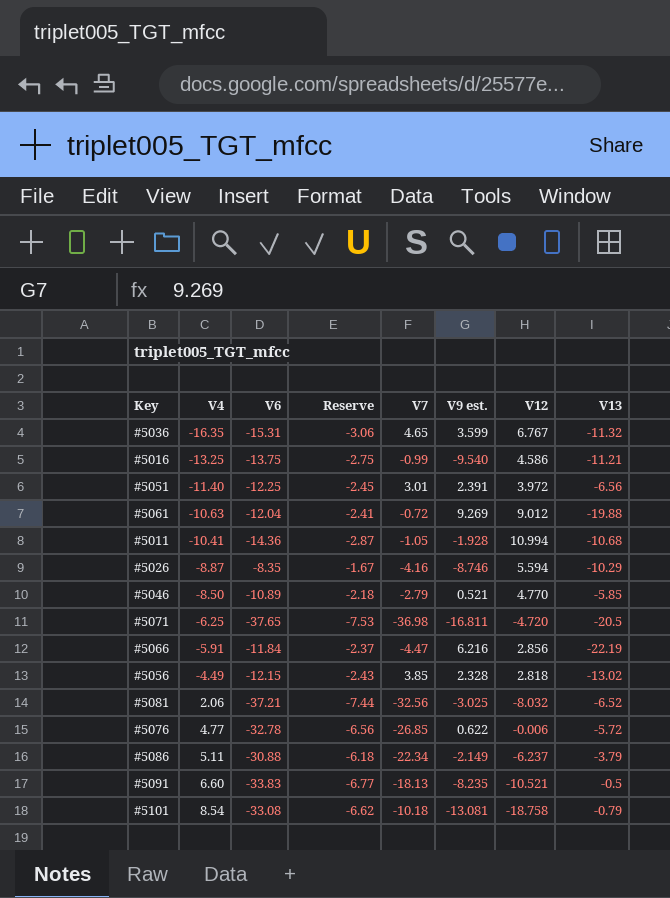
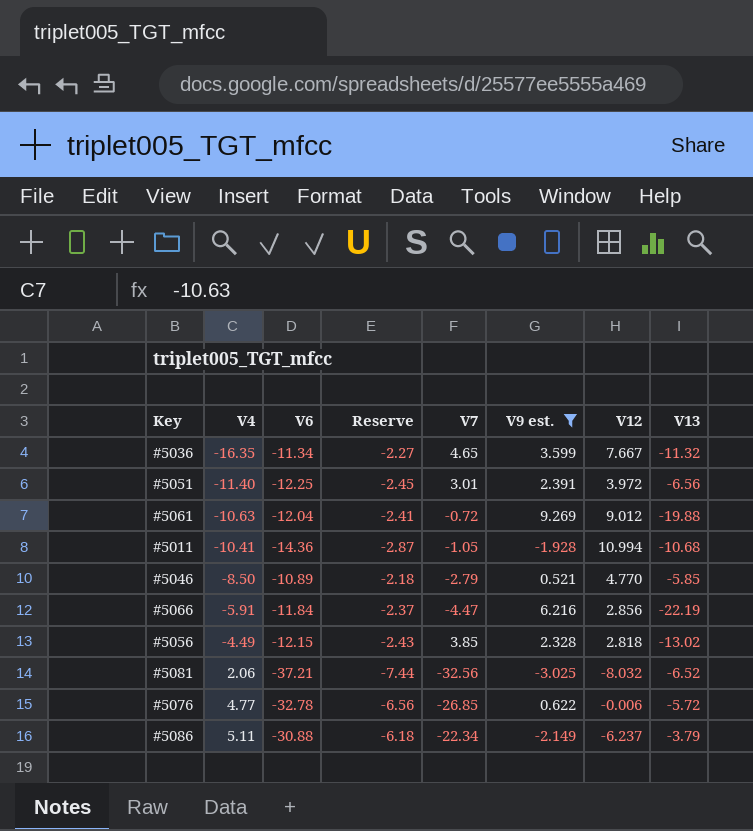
filter: none -> V9 est. >= -3.025
#5036 | V6: -15.31 -> -11.34
#5036 | Reserve: -3.06 -> -2.27
#5036 | V12: 6.767 -> 7.667

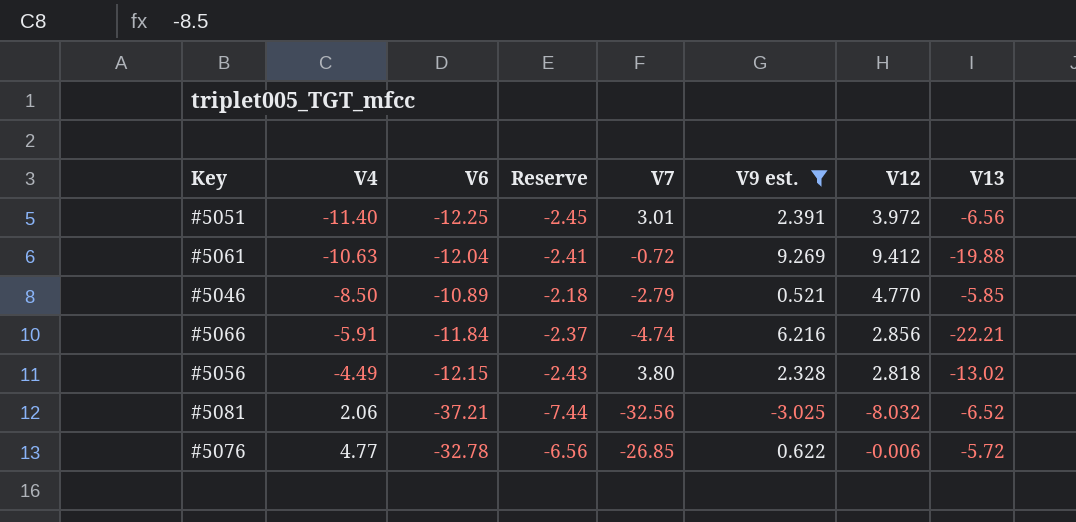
row #5036: -16.35 | -11.34 | -2.27 | 4.65 | 3.599 | 7.667 | -11.32 -> none
row #5011: -10.41 | -14.36 | -2.87 | -1.05 | -1.928 | 10.994 | -10.68 -> none
row #5086: 5.11 | -30.88 | -6.18 | -22.34 | -2.149 | -6.237 | -3.79 -> none
#5061 | V12: 9.012 -> 9.412
#5066 | V7: -4.47 -> -4.74
#5066 | V13: -22.19 -> -22.21
#5056 | V7: 3.85 -> 3.80

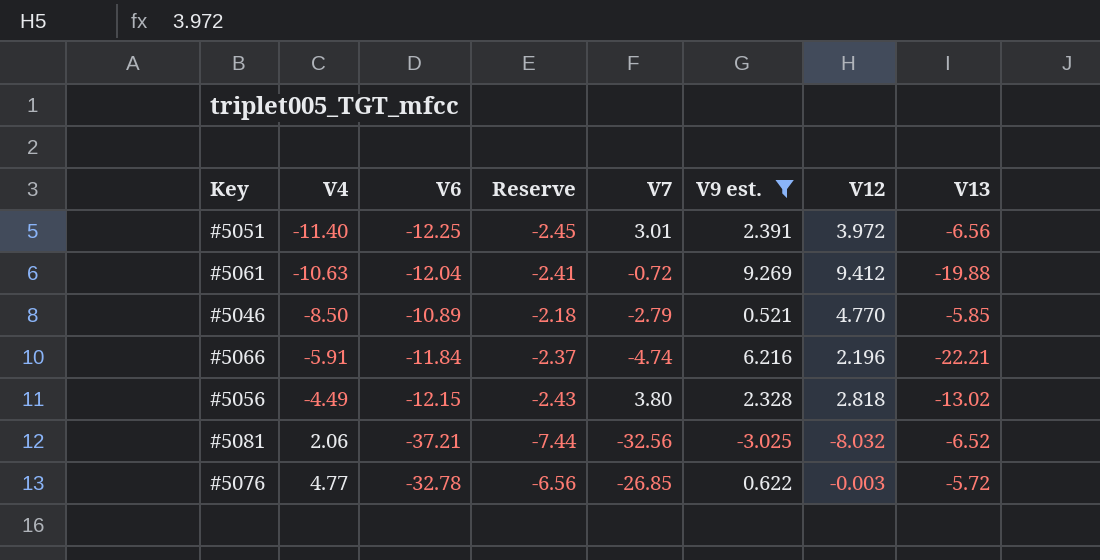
#5066 | V12: 2.856 -> 2.196
#5076 | V12: -0.006 -> -0.003

